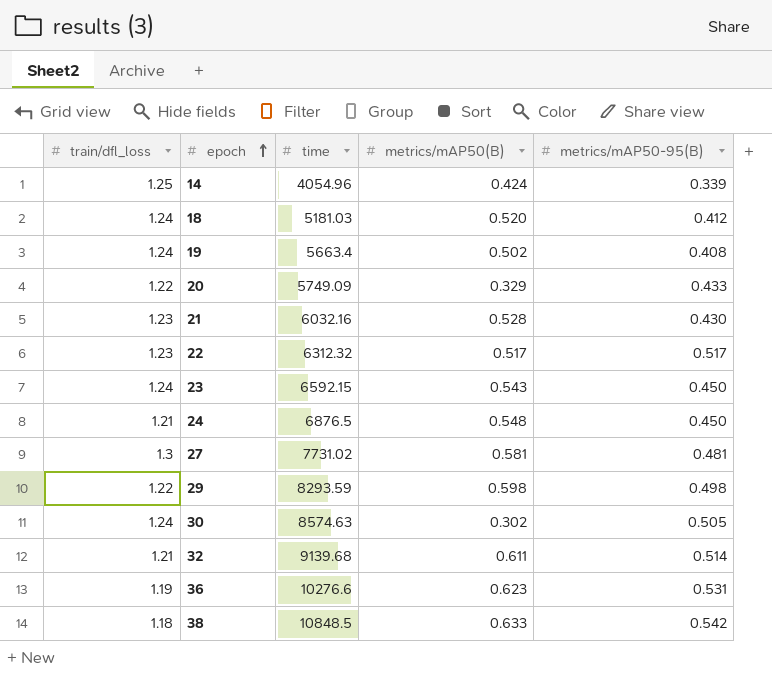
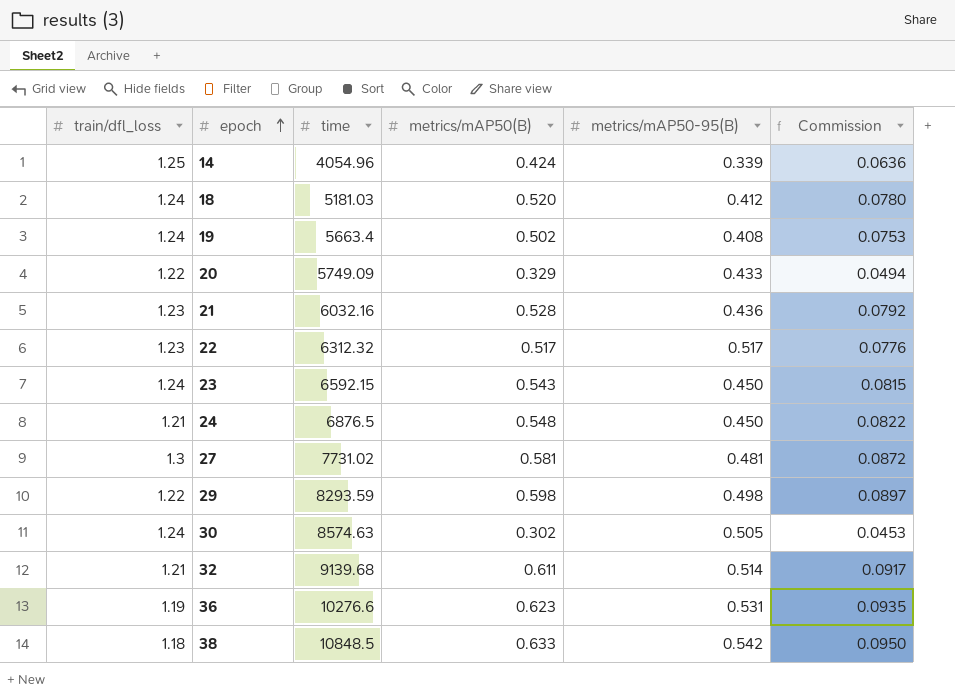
column Commission | formula: none -> [metrics/mAP50(B)] * 0.15
21 | metrics/mAP50-95(B): 0.430 -> 0.436

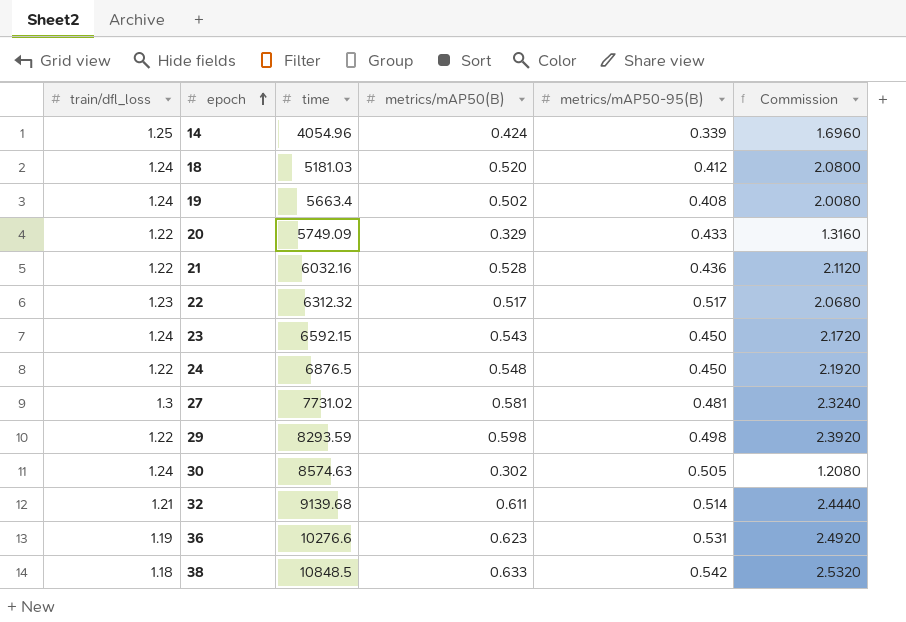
column Commission | formula: [metrics/mAP50(B)] * 0.15 -> [metrics/mAP50(B)] * 4
21 | train/dfl_loss: 1.23 -> 1.22
24 | train/dfl_loss: 1.21 -> 1.22

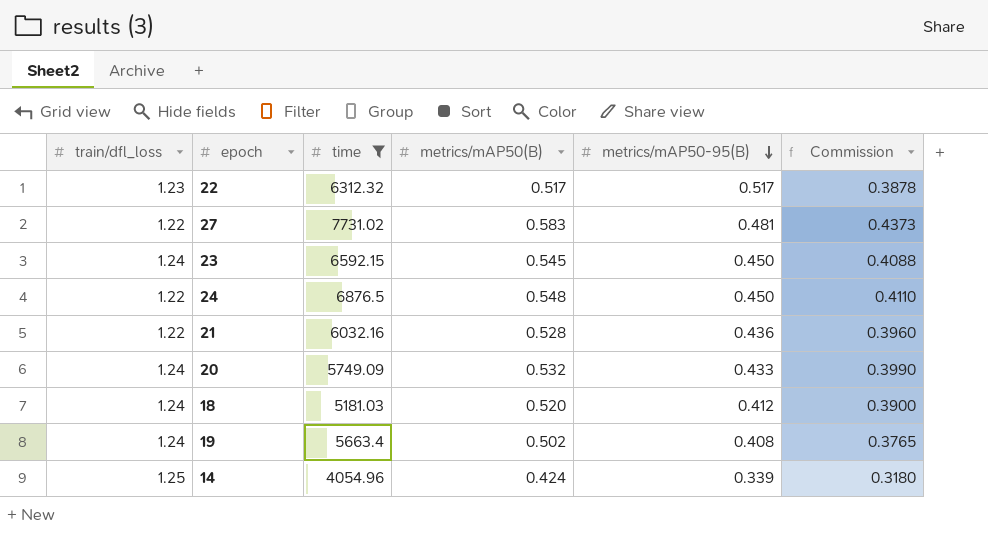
filter: none -> time <= 7731.02
row order: epoch ascending -> metrics/mAP50-95(B) descending
column Commission | formula: [metrics/mAP50(B)] * 4 -> [metrics/mAP50(B)] * 0.75
27 | train/dfl_loss: 1.3 -> 1.22
27 | metrics/mAP50(B): 0.581 -> 0.583
23 | metrics/mAP50(B): 0.543 -> 0.545
20 | train/dfl_loss: 1.22 -> 1.24
20 | metrics/mAP50(B): 0.329 -> 0.532

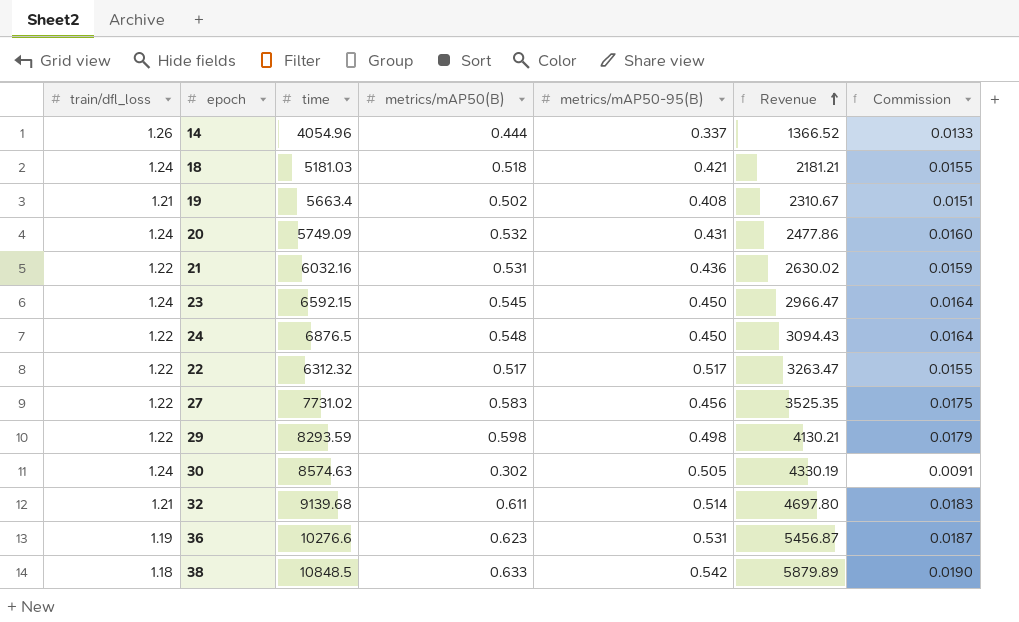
filter: time <= 7731.02 -> none
row order: metrics/mAP50-95(B) descending -> Revenue ascending
column Revenue | formula: none -> [time] * [metrics/mAP50-95(B)]
column Commission | formula: [metrics/mAP50(B)] * 0.75 -> [metrics/mAP50(B)] * 0.03
14 | train/dfl_loss: 1.25 -> 1.26
14 | metrics/mAP50(B): 0.424 -> 0.444
14 | metrics/mAP50-95(B): 0.339 -> 0.337
18 | metrics/mAP50(B): 0.520 -> 0.518
18 | metrics/mAP50-95(B): 0.412 -> 0.421
19 | train/dfl_loss: 1.24 -> 1.21
20 | metrics/mAP50-95(B): 0.433 -> 0.431
21 | metrics/mAP50(B): 0.528 -> 0.531
22 | train/dfl_loss: 1.23 -> 1.22
27 | metrics/mAP50-95(B): 0.481 -> 0.456

